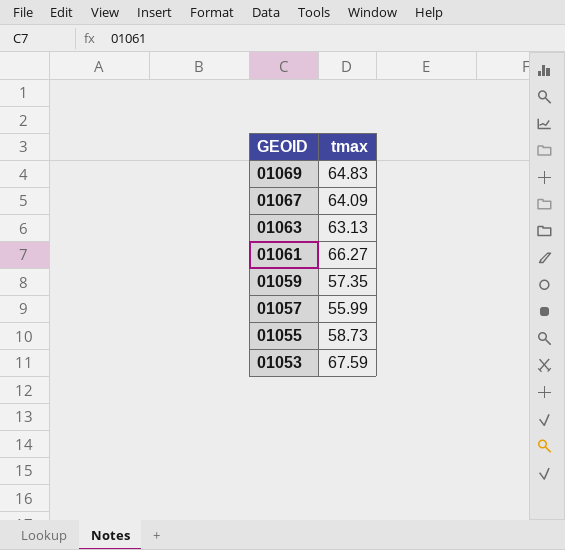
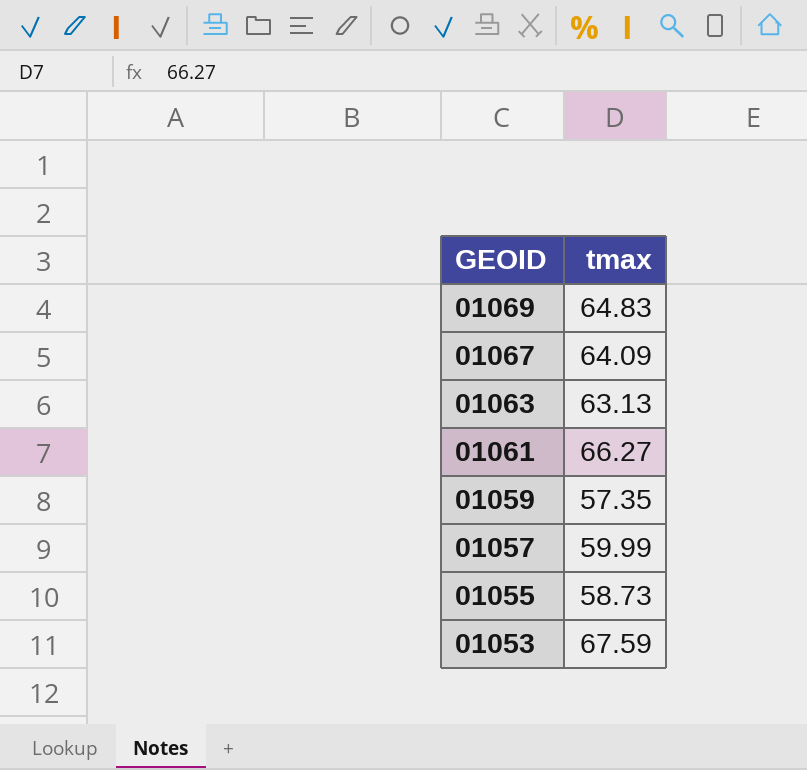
01057 | tmax: 55.99 -> 59.99

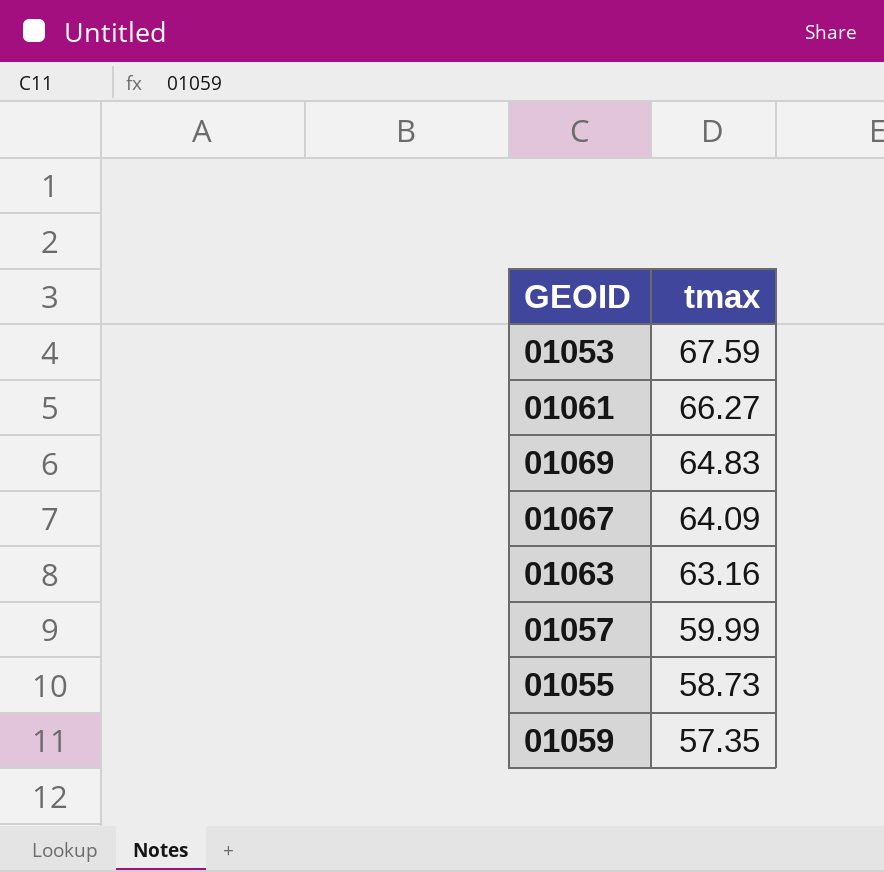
row order: GEOID descending -> tmax descending
01063 | tmax: 63.13 -> 63.16

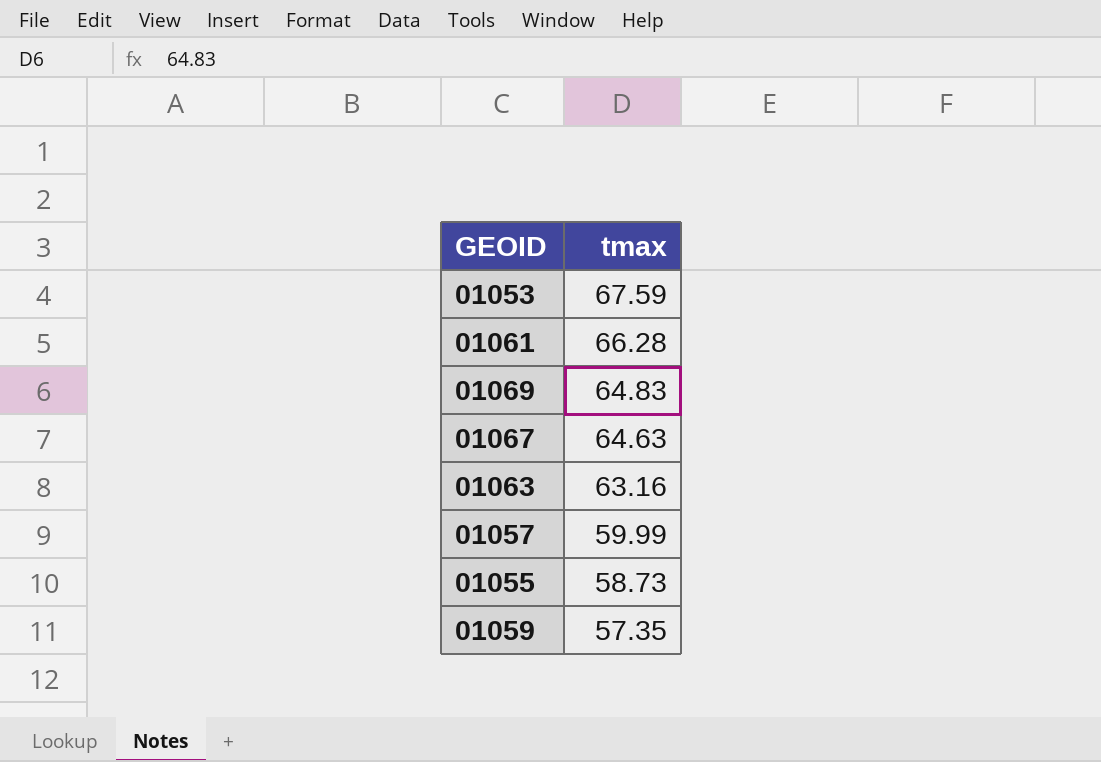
01061 | tmax: 66.27 -> 66.28
01067 | tmax: 64.09 -> 64.63

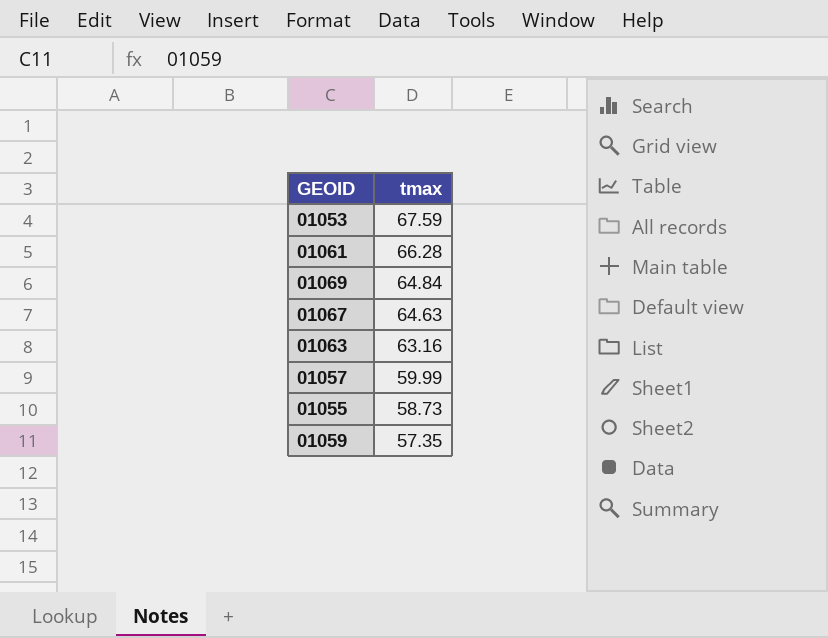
01069 | tmax: 64.83 -> 64.84

